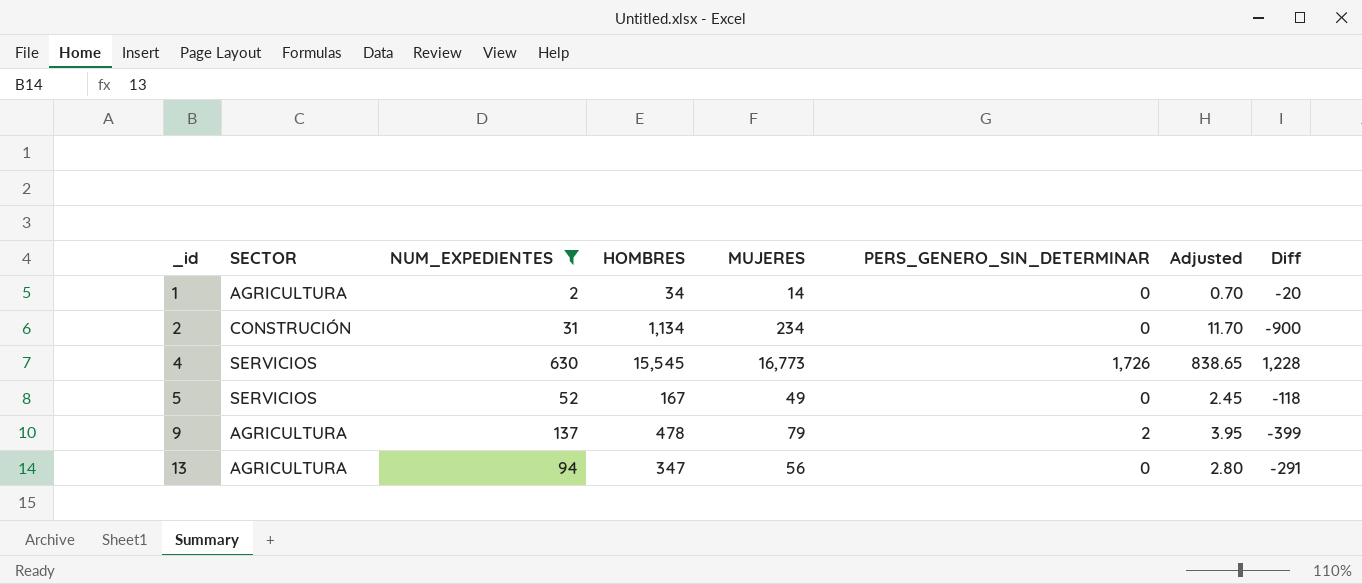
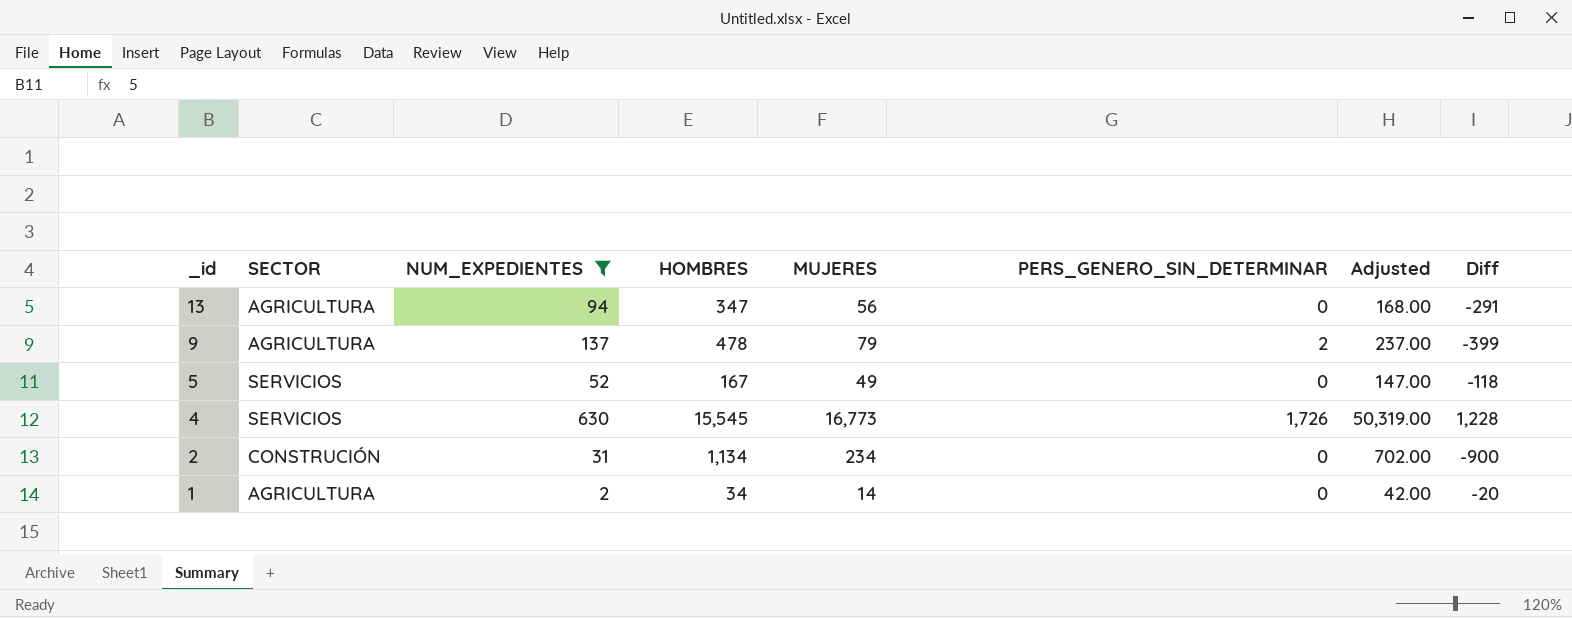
row order: _id ascending -> _id descending
column Adjusted | formula: [MUJERES] * 0.05 -> [MUJERES] * 3

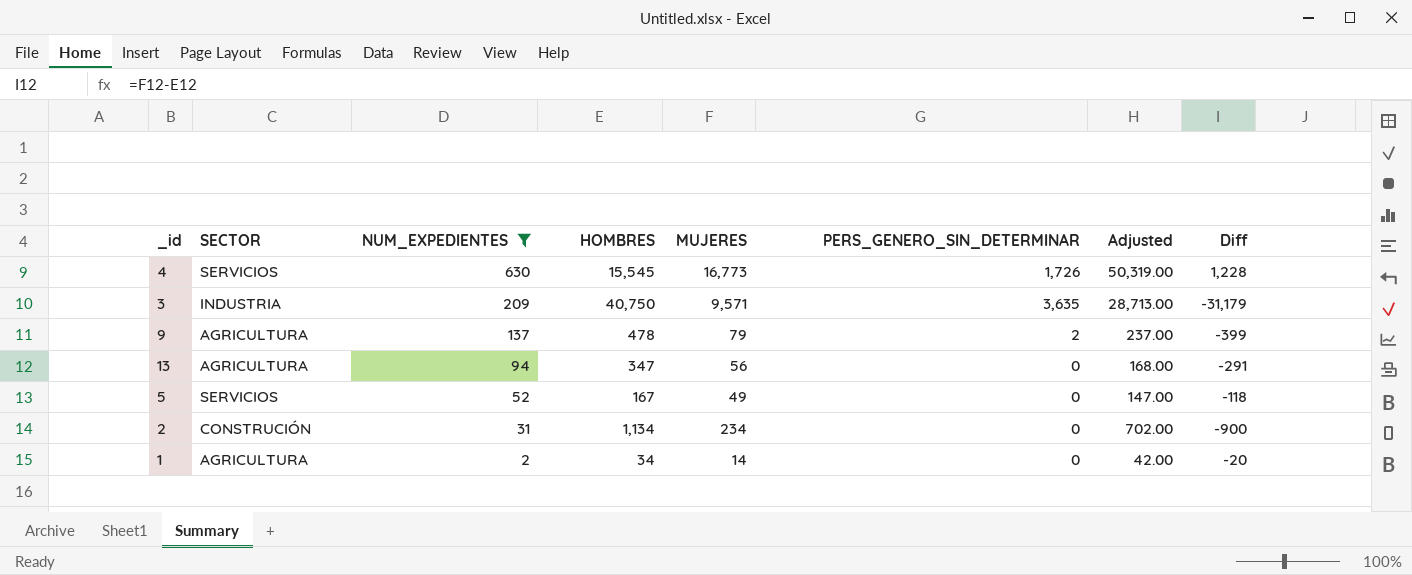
row order: _id descending -> NUM_EXPEDIENTES descending
row 3: none -> INDUSTRIA | 209 | 40,750 | 9,571 | 3,635 | 28,713.00 | -31,179

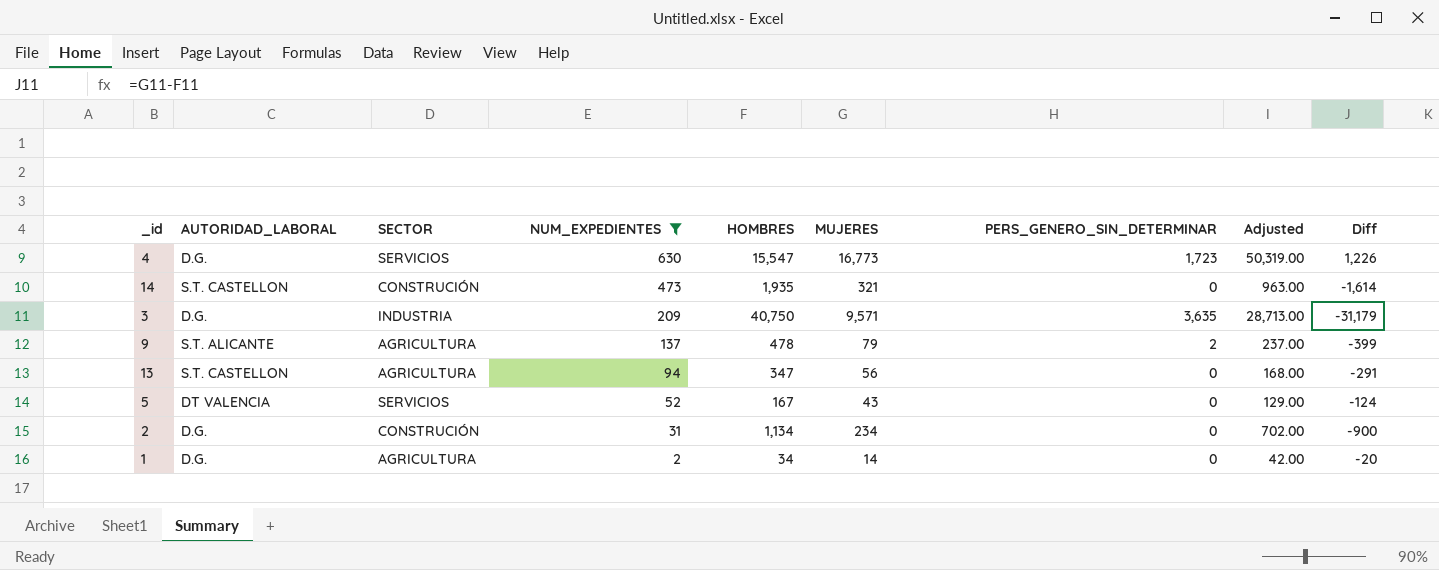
column AUTORIDAD_LABORAL | position: none -> 2
4 | HOMBRES: 15,545 -> 15,547
4 | PERS_GENERO_SIN_DETERMINAR: 1,726 -> 1,723
4 | Diff: 1,228 -> 1,226
row 14: none -> S.T. CASTELLON | CONSTRUCIÓN | 473 | 1,935 | 321 | 0 | 963.00 | -1,614
5 | MUJERES: 49 -> 43
5 | Adjusted: 147.00 -> 129.00
5 | Diff: -118 -> -124

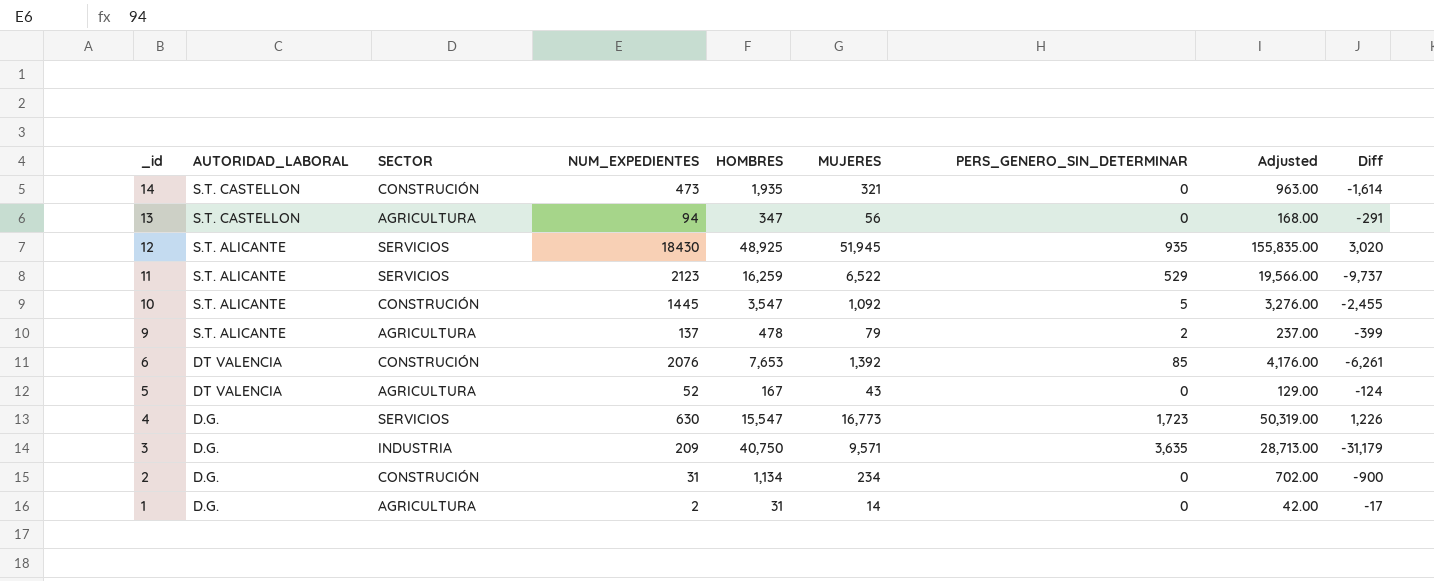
filter: NUM_EXPEDIENTES <= 630 -> none
row order: NUM_EXPEDIENTES descending -> _id descending
5 | SECTOR: SERVICIOS -> AGRICULTURA
1 | HOMBRES: 34 -> 31
1 | Diff: -20 -> -17

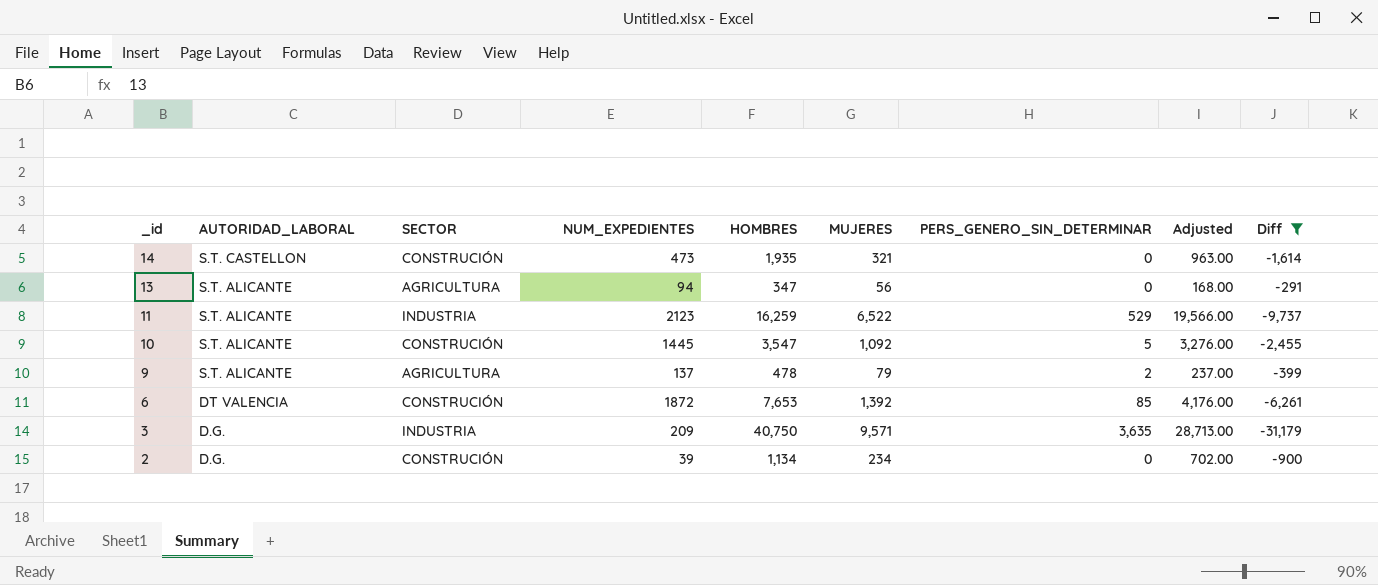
filter: none -> Diff <= -291
13 | AUTORIDAD_LABORAL: S.T. CASTELLON -> S.T. ALICANTE
11 | SECTOR: SERVICIOS -> INDUSTRIA
6 | NUM_EXPEDIENTES: 2076 -> 1872
2 | NUM_EXPEDIENTES: 31 -> 39

